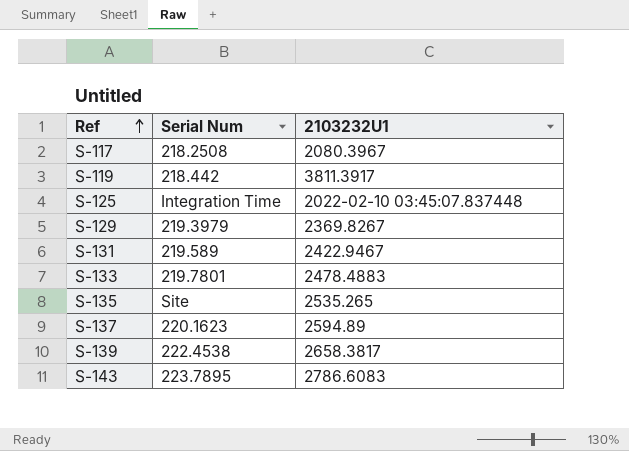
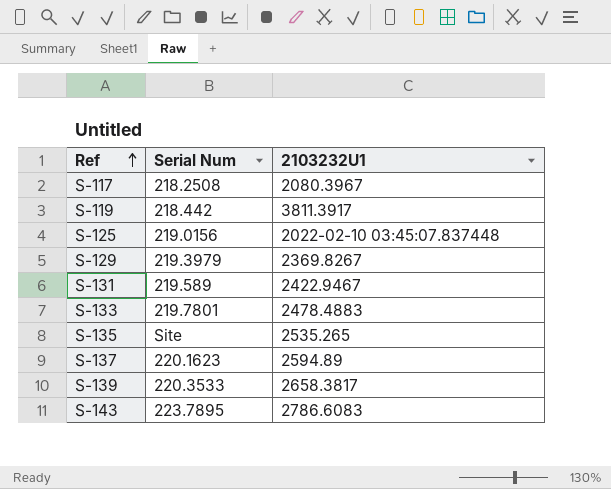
S-125 | Serial Num: Integration Time -> 219.0156
S-139 | Serial Num: 222.4538 -> 220.3533

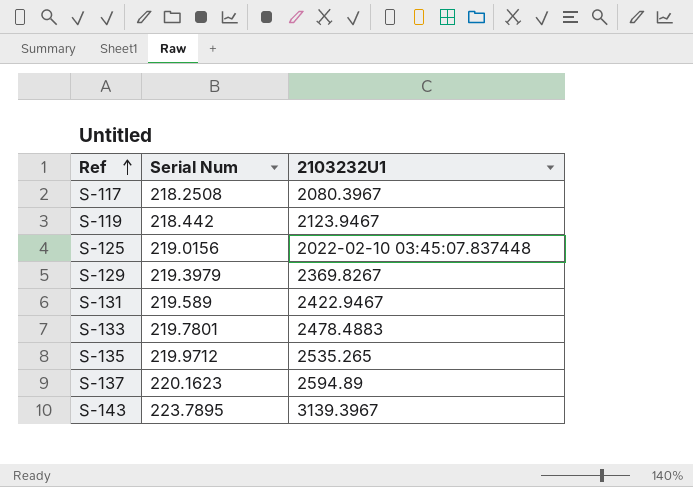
row S-139: 220.3533 | 2658.3817 -> none
S-119 | 2103232U1: 3811.3917 -> 2123.9467
S-135 | Serial Num: Site -> 219.9712
S-143 | 2103232U1: 2786.6083 -> 3139.3967

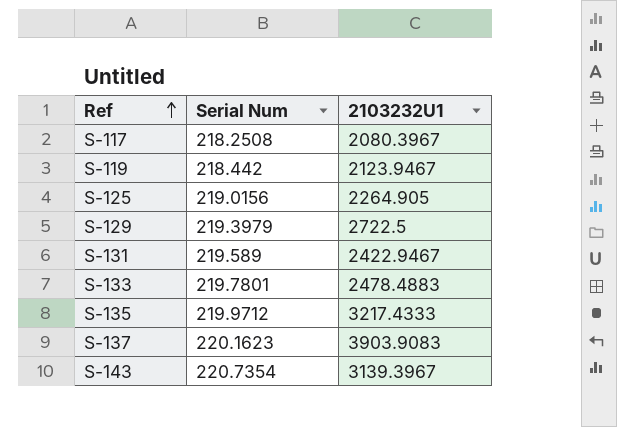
S-125 | 2103232U1: 2022-02-10 03:45:07.837448 -> 2264.905
S-129 | 2103232U1: 2369.8267 -> 2722.5
S-135 | 2103232U1: 2535.265 -> 3217.4333
S-137 | 2103232U1: 2594.89 -> 3903.9083
S-143 | Serial Num: 223.7895 -> 220.7354

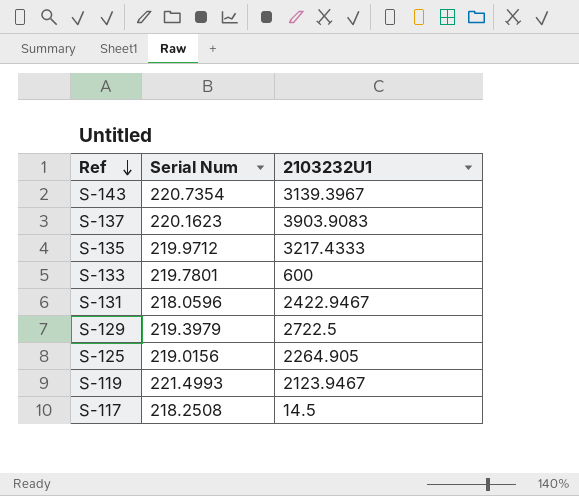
row order: Ref ascending -> Ref descending
S-133 | 2103232U1: 2478.4883 -> 600
S-131 | Serial Num: 219.589 -> 218.0596
S-119 | Serial Num: 218.442 -> 221.4993
S-117 | 2103232U1: 2080.3967 -> 14.5

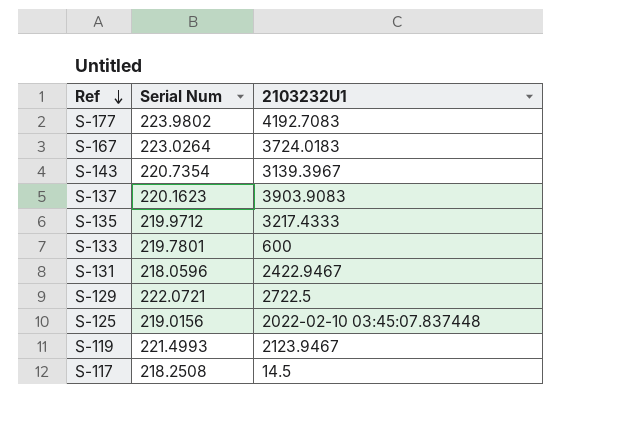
row S-177: none -> 223.9802 | 4192.7083
row S-167: none -> 223.0264 | 3724.0183
S-129 | Serial Num: 219.3979 -> 222.0721
S-125 | 2103232U1: 2264.905 -> 2022-02-10 03:45:07.837448

